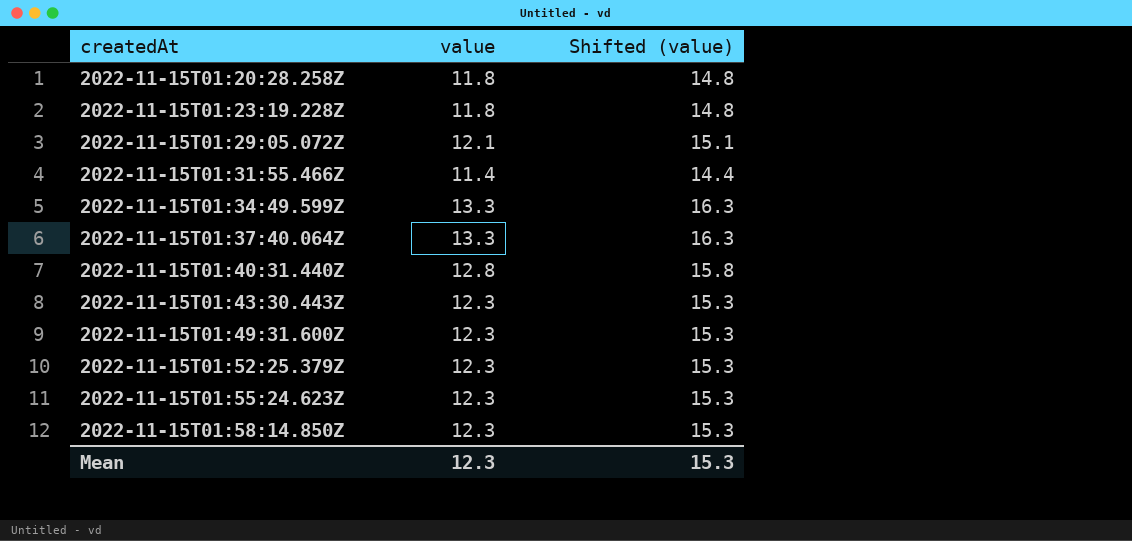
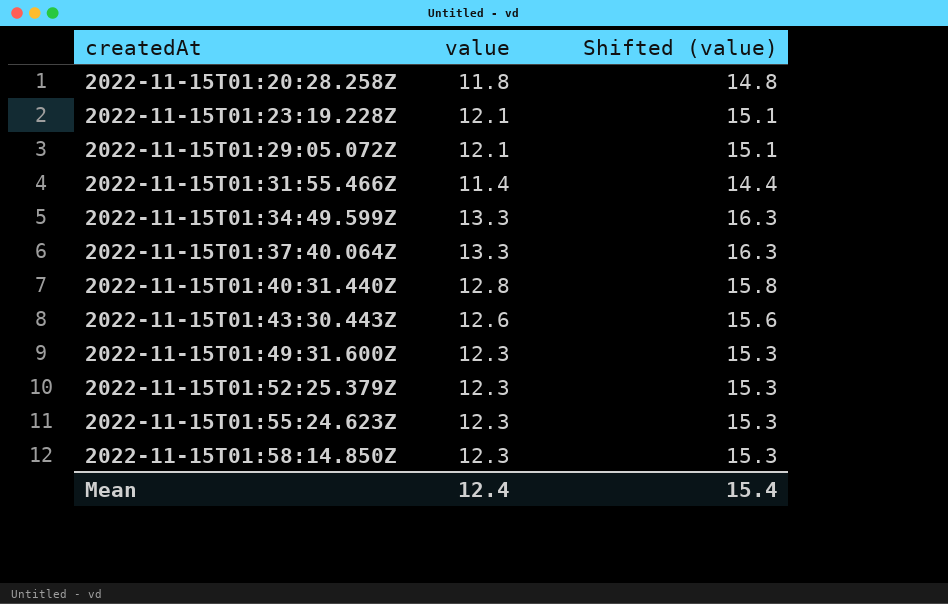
2022-11-15T01:23:19.228Z | value: 11.8 -> 12.1
2022-11-15T01:23:19.228Z | Shifted (value): 14.8 -> 15.1
2022-11-15T01:43:30.443Z | value: 12.3 -> 12.6
2022-11-15T01:43:30.443Z | Shifted (value): 15.3 -> 15.6
Mean | value: 12.3 -> 12.4
Mean | Shifted (value): 15.3 -> 15.4

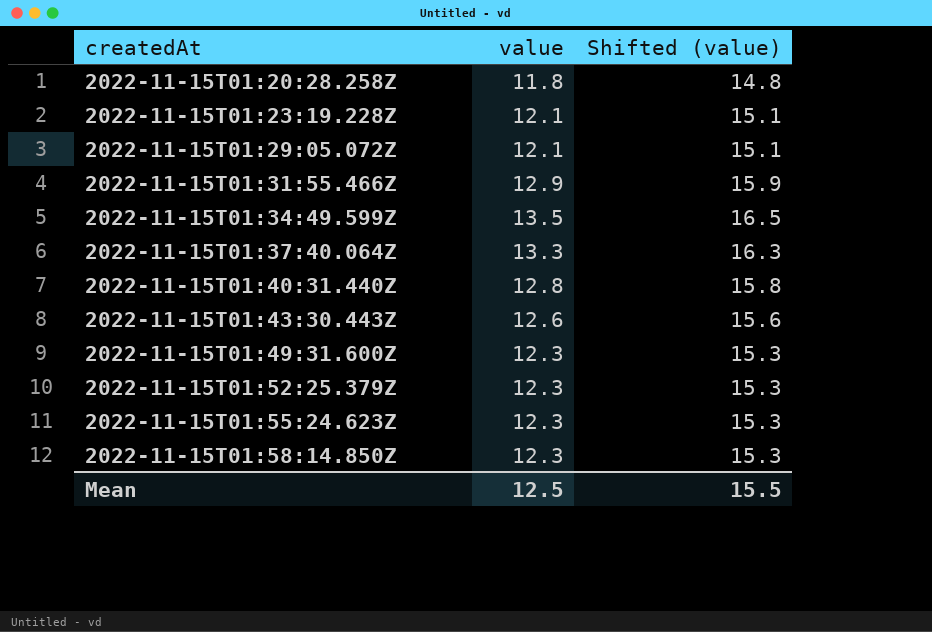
2022-11-15T01:31:55.466Z | value: 11.4 -> 12.9
2022-11-15T01:31:55.466Z | Shifted (value): 14.4 -> 15.9
2022-11-15T01:34:49.599Z | value: 13.3 -> 13.5
2022-11-15T01:34:49.599Z | Shifted (value): 16.3 -> 16.5
Mean | value: 12.4 -> 12.5
Mean | Shifted (value): 15.4 -> 15.5

